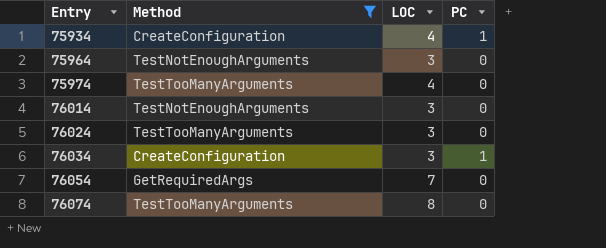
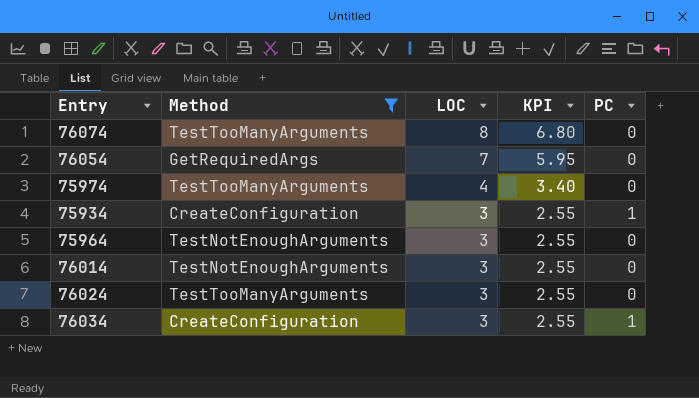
row order: Entry ascending -> LOC descending
column KPI | formula: none -> [LOC] * 0.85
75934 | LOC: 4 -> 3

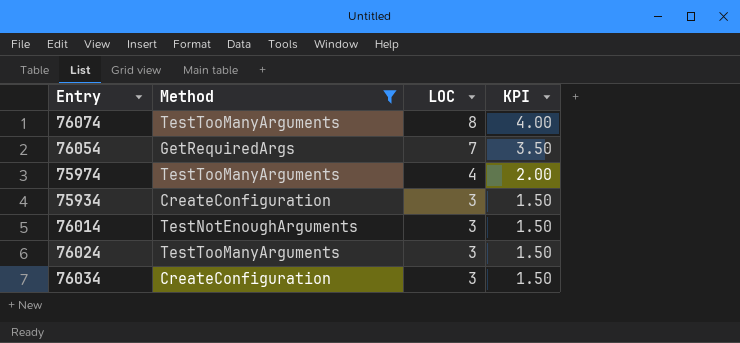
column PC | position: 5 -> none
column KPI | formula: [LOC] * 0.85 -> [LOC] * 0.5
row 75964: TestNotEnoughArguments | 3 | 2.55 | 0 -> none

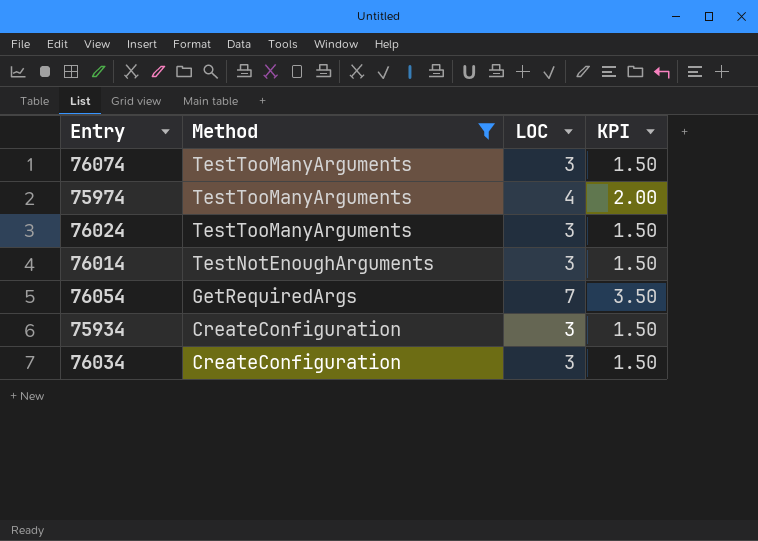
row order: LOC descending -> Method descending
76074 | LOC: 8 -> 3
76074 | KPI: 4.00 -> 1.50

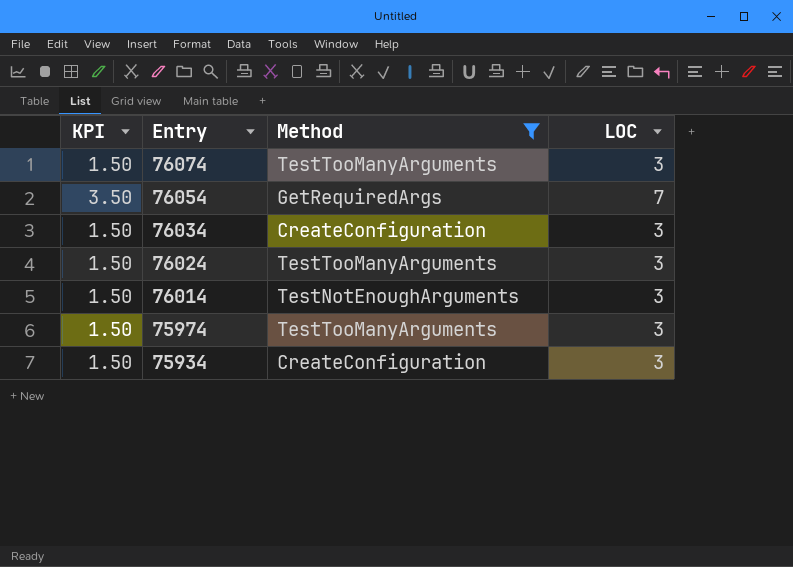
row order: Method descending -> Entry descending
column KPI | position: 4 -> 1
75974 | KPI: 2.00 -> 1.50
75974 | LOC: 4 -> 3

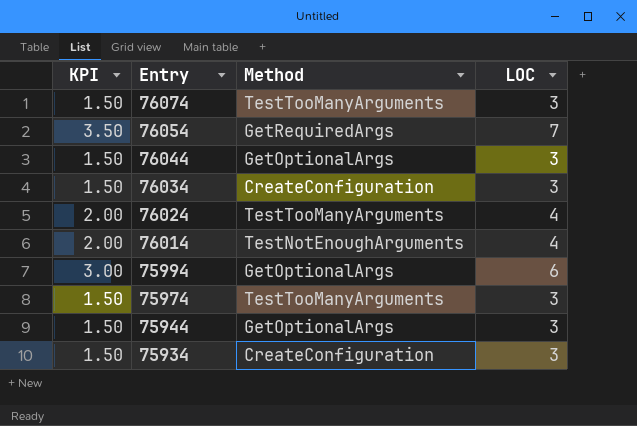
filter: Method != GetOptionalArgs -> none
76024 | KPI: 1.50 -> 2.00
76024 | LOC: 3 -> 4
76014 | KPI: 1.50 -> 2.00
76014 | LOC: 3 -> 4

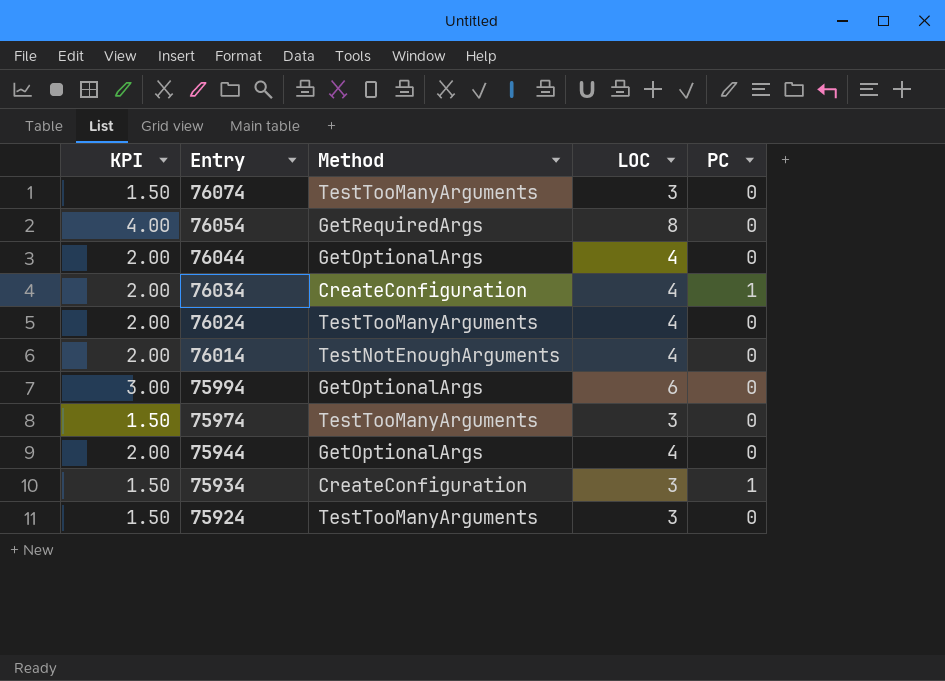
column PC | position: none -> 5
76054 | KPI: 3.50 -> 4.00
76054 | LOC: 7 -> 8
76044 | KPI: 1.50 -> 2.00
76044 | LOC: 3 -> 4
76034 | KPI: 1.50 -> 2.00
76034 | LOC: 3 -> 4
75944 | KPI: 1.50 -> 2.00
75944 | LOC: 3 -> 4
row 75924: none -> 1.50 | TestTooManyArguments | 3 | 0

